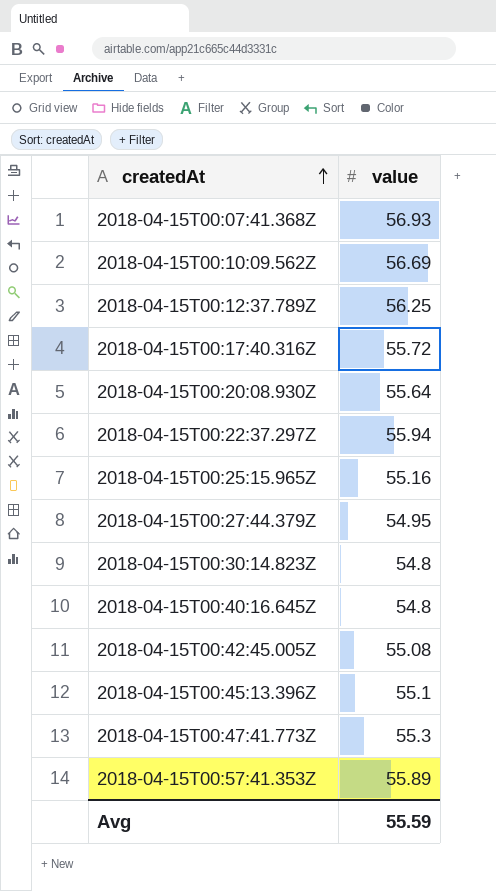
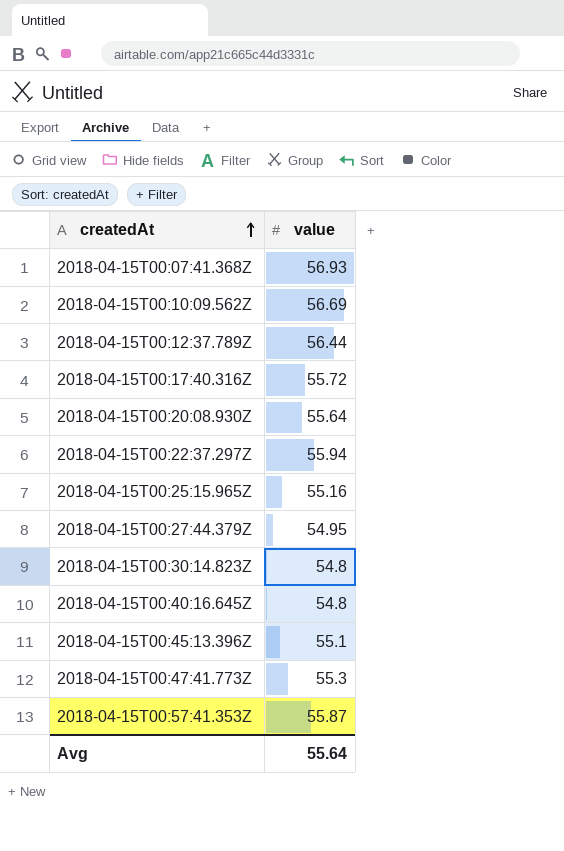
row 2018-04-15T00:42:45.005Z: 55.08 -> none
2018-04-15T00:12:37.789Z | value: 56.25 -> 56.44
2018-04-15T00:57:41.353Z | value: 55.89 -> 55.87
Avg | value: 55.59 -> 55.64

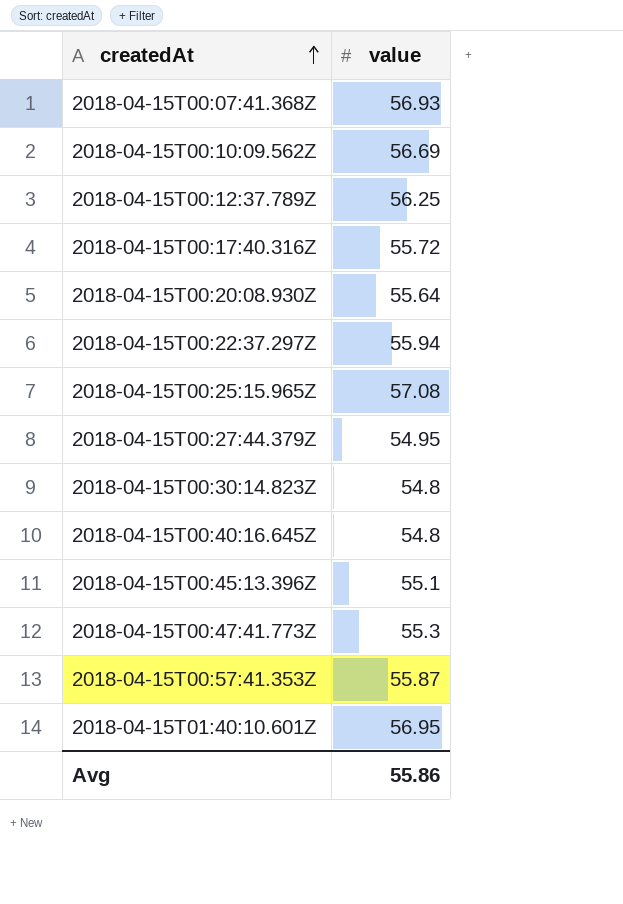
2018-04-15T00:12:37.789Z | value: 56.44 -> 56.25
2018-04-15T00:25:15.965Z | value: 55.16 -> 57.08
row 2018-04-15T01:40:10.601Z: none -> 56.95
Avg | value: 55.64 -> 55.86

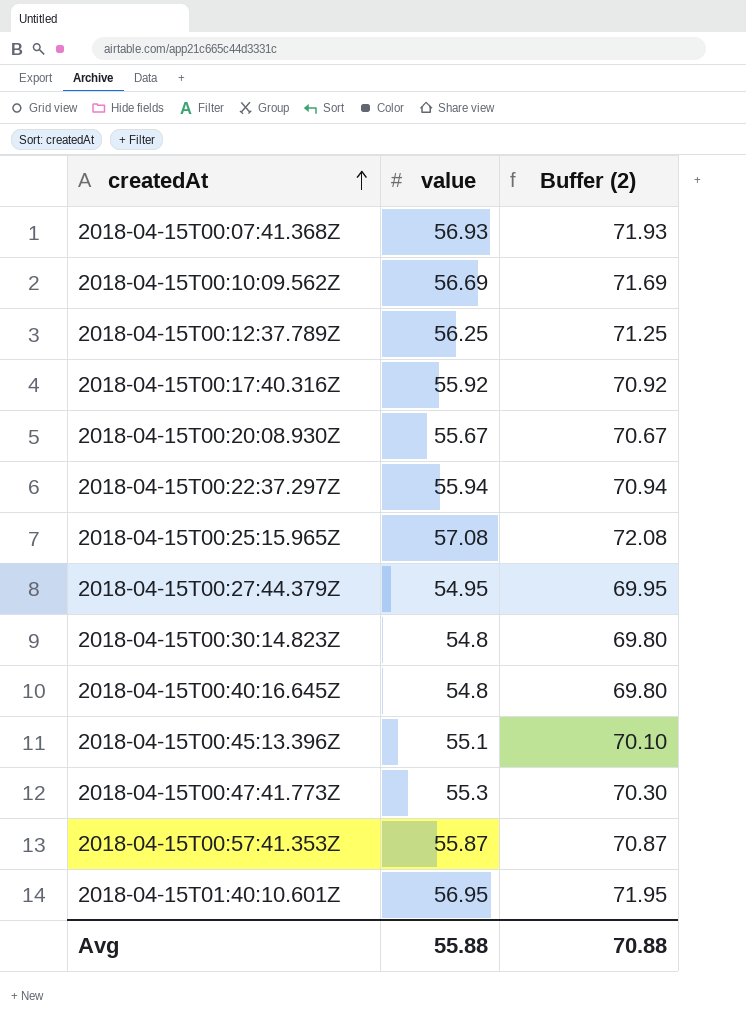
column Buffer (2) | formula: none -> [value] + 15
2018-04-15T00:17:40.316Z | value: 55.72 -> 55.92
2018-04-15T00:20:08.930Z | value: 55.64 -> 55.67
Avg | value: 55.86 -> 55.88

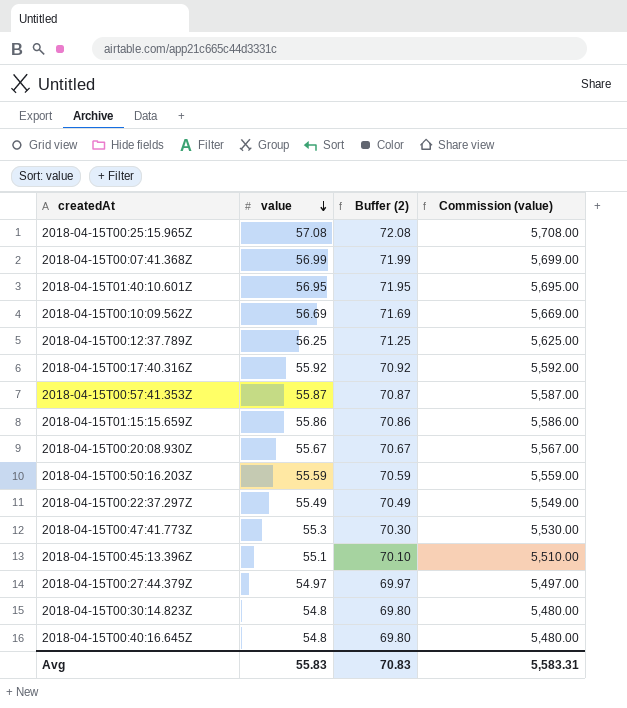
row order: createdAt ascending -> value descending
column Commission (value) | formula: none -> [value] * 100
2018-04-15T00:07:41.368Z | value: 56.93 -> 56.99
2018-04-15T00:07:41.368Z | Buffer (2): 71.93 -> 71.99
row 2018-04-15T01:15:15.659Z: none -> 55.86 | 70.86 | 5,586.00
row 2018-04-15T00:50:16.203Z: none -> 55.59 | 70.59 | 5,559.00
2018-04-15T00:22:37.297Z | value: 55.94 -> 55.49
2018-04-15T00:22:37.297Z | Buffer (2): 70.94 -> 70.49
2018-04-15T00:27:44.379Z | value: 54.95 -> 54.97
2018-04-15T00:27:44.379Z | Buffer (2): 69.95 -> 69.97
Avg | value: 55.88 -> 55.83
Avg | Buffer (2): 70.88 -> 70.83

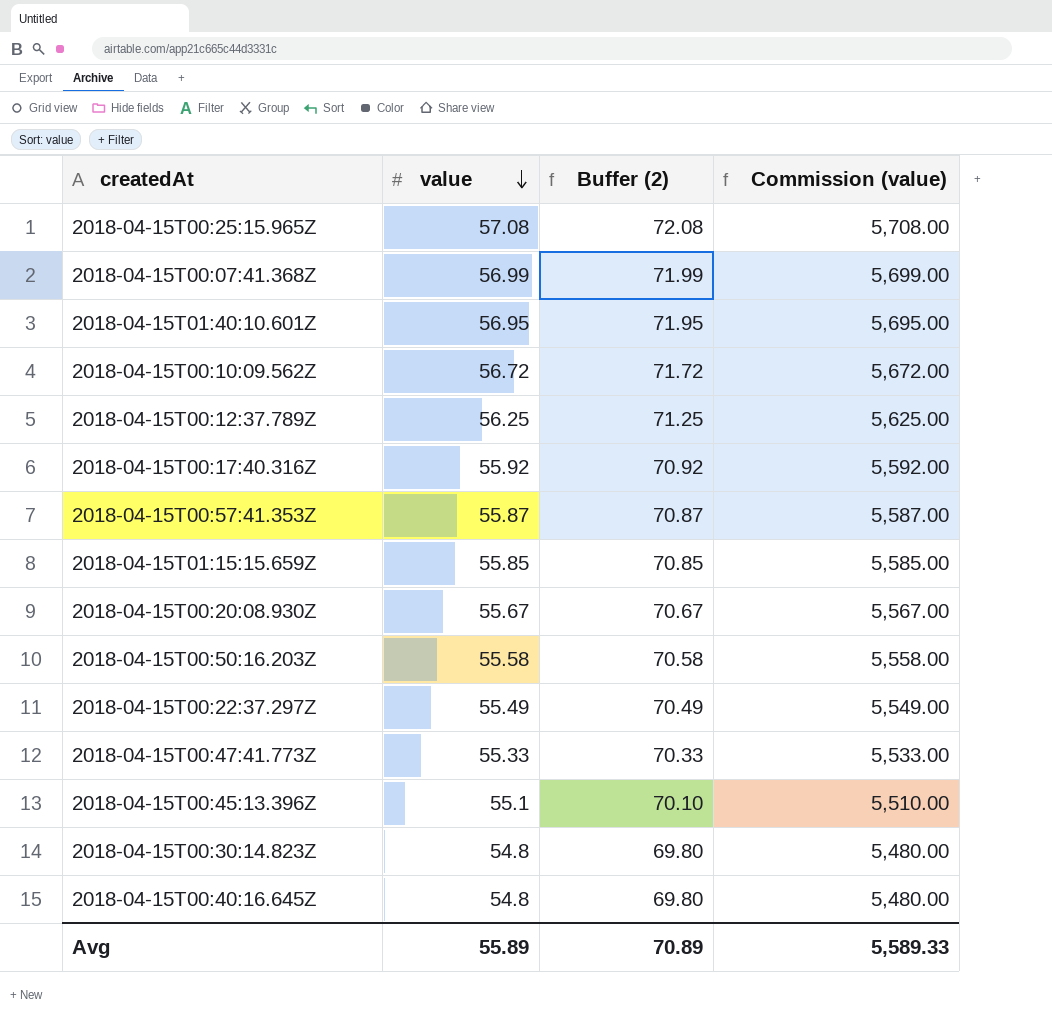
row 2018-04-15T00:27:44.379Z: 54.97 | 69.97 | 5,497.00 -> none
2018-04-15T00:10:09.562Z | value: 56.69 -> 56.72
2018-04-15T00:10:09.562Z | Buffer (2): 71.69 -> 71.72
2018-04-15T00:10:09.562Z | Commission (value): 5,669.00 -> 5,672.00
2018-04-15T01:15:15.659Z | value: 55.86 -> 55.85
2018-04-15T01:15:15.659Z | Buffer (2): 70.86 -> 70.85
2018-04-15T01:15:15.659Z | Commission (value): 5,586.00 -> 5,585.00
2018-04-15T00:50:16.203Z | value: 55.59 -> 55.58
2018-04-15T00:50:16.203Z | Buffer (2): 70.59 -> 70.58
2018-04-15T00:50:16.203Z | Commission (value): 5,559.00 -> 5,558.00
2018-04-15T00:47:41.773Z | value: 55.3 -> 55.33
2018-04-15T00:47:41.773Z | Buffer (2): 70.30 -> 70.33
2018-04-15T00:47:41.773Z | Commission (value): 5,530.00 -> 5,533.00
Avg | value: 55.83 -> 55.89
Avg | Buffer (2): 70.83 -> 70.89
Avg | Commission (value): 5,583.31 -> 5,589.33

